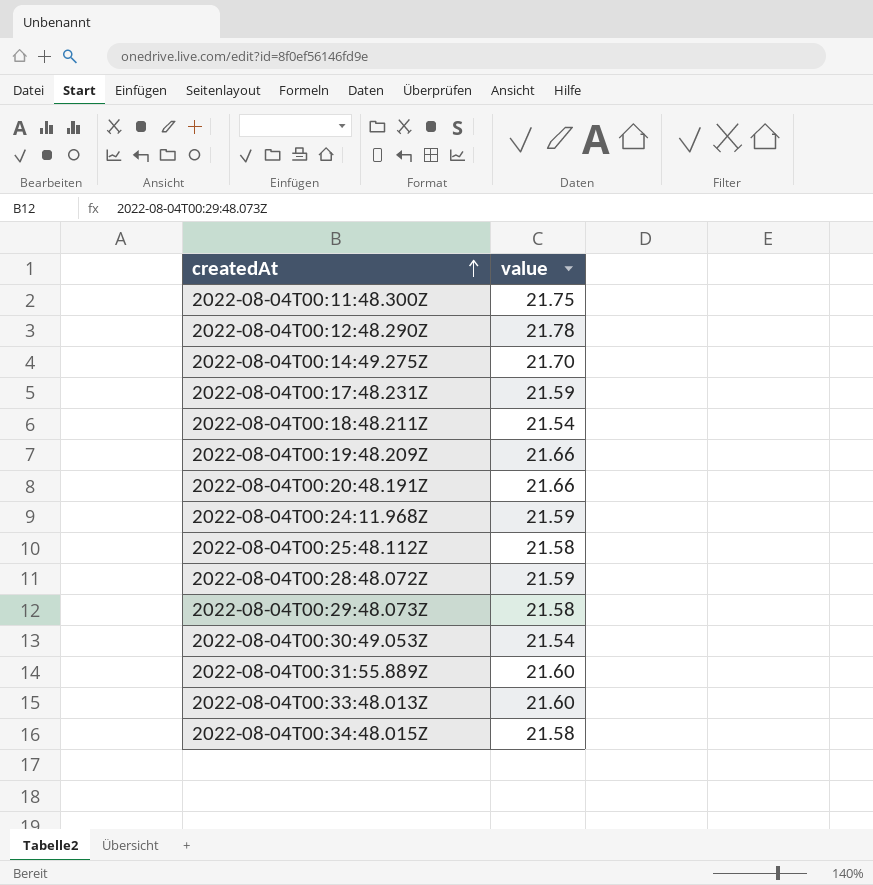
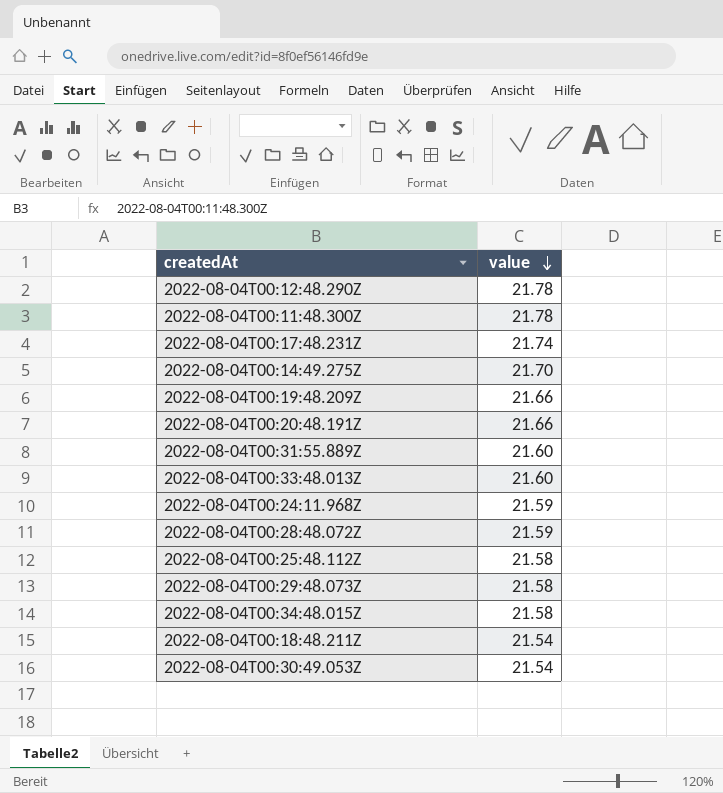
row order: createdAt ascending -> value descending
2022-08-04T00:11:48.300Z | value: 21.75 -> 21.78
2022-08-04T00:17:48.231Z | value: 21.59 -> 21.74

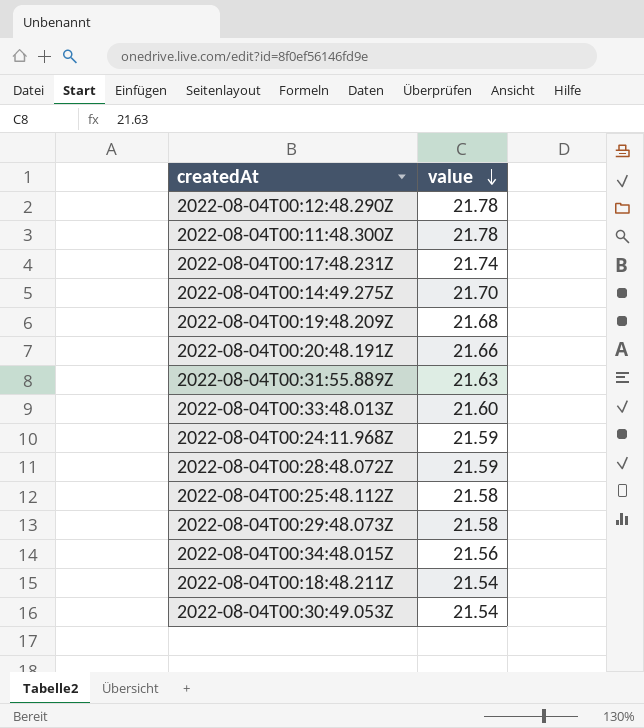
2022-08-04T00:19:48.209Z | value: 21.66 -> 21.68
2022-08-04T00:31:55.889Z | value: 21.60 -> 21.63
2022-08-04T00:34:48.015Z | value: 21.58 -> 21.56

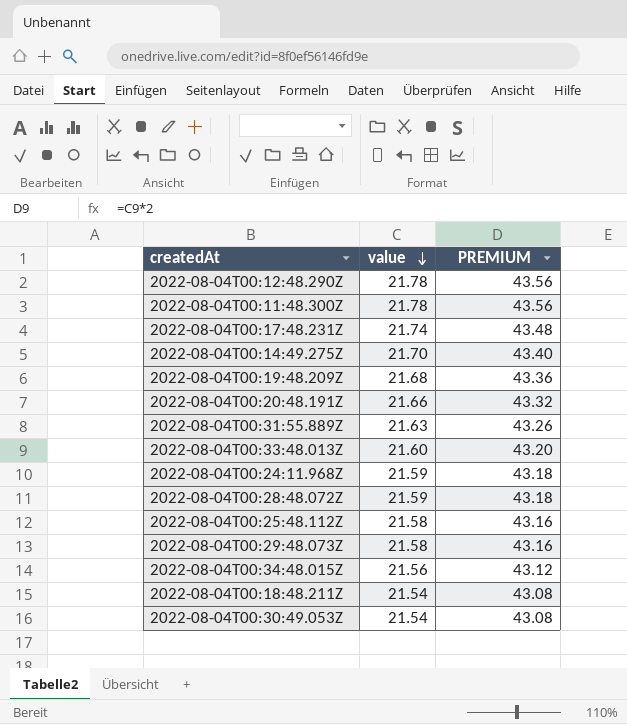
column PREMIUM | formula: none -> [value] * 2

